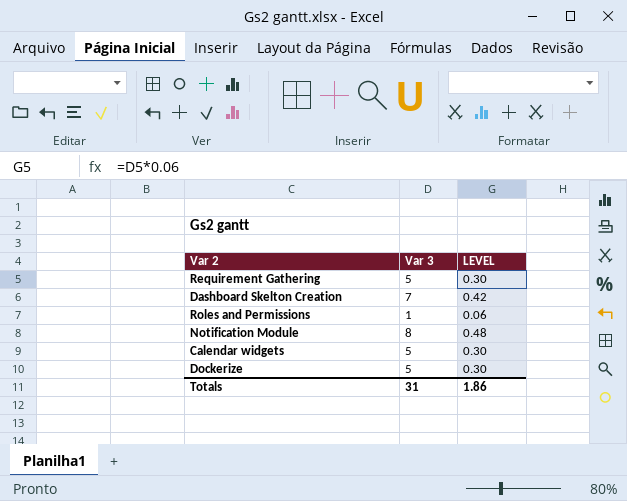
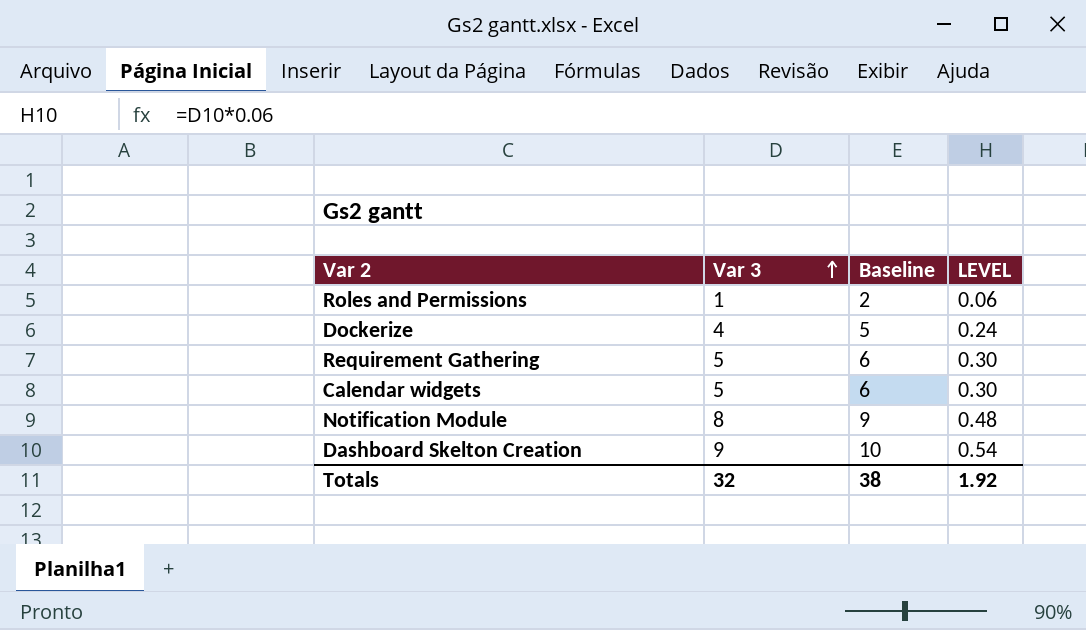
row order: none -> Var 3 ascending
column Baseline | formula: none -> [Var 3] + 1
Dockerize | Var 3: 5 -> 4
Dockerize | LEVEL: 0.30 -> 0.24
Dashboard Skelton Creation | Var 3: 7 -> 9
Dashboard Skelton Creation | LEVEL: 0.42 -> 0.54
Totals | Var 3: 31 -> 32
Totals | LEVEL: 1.86 -> 1.92

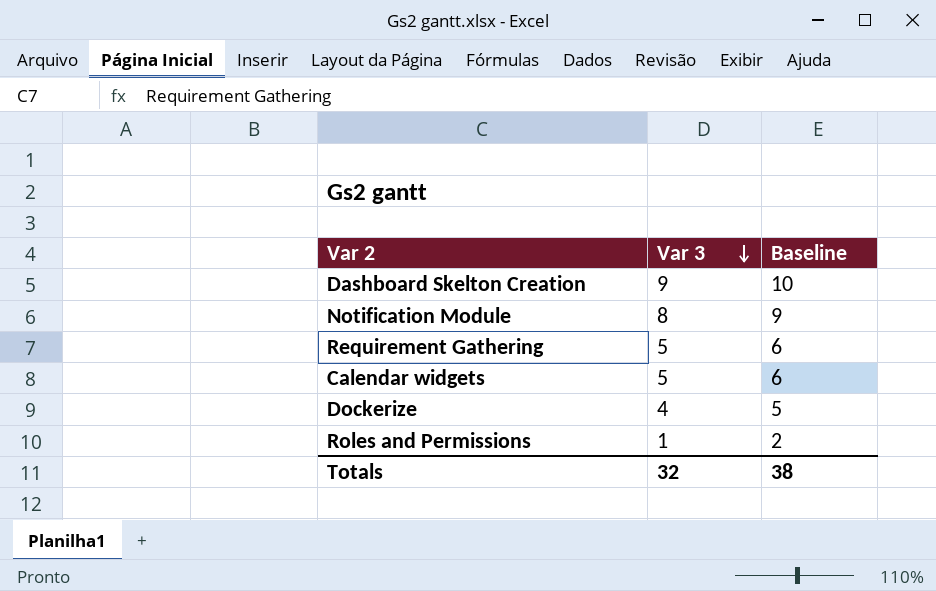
row order: Var 3 ascending -> Var 3 descending
column LEVEL | formula: [Var 3] * 0.06 -> none

